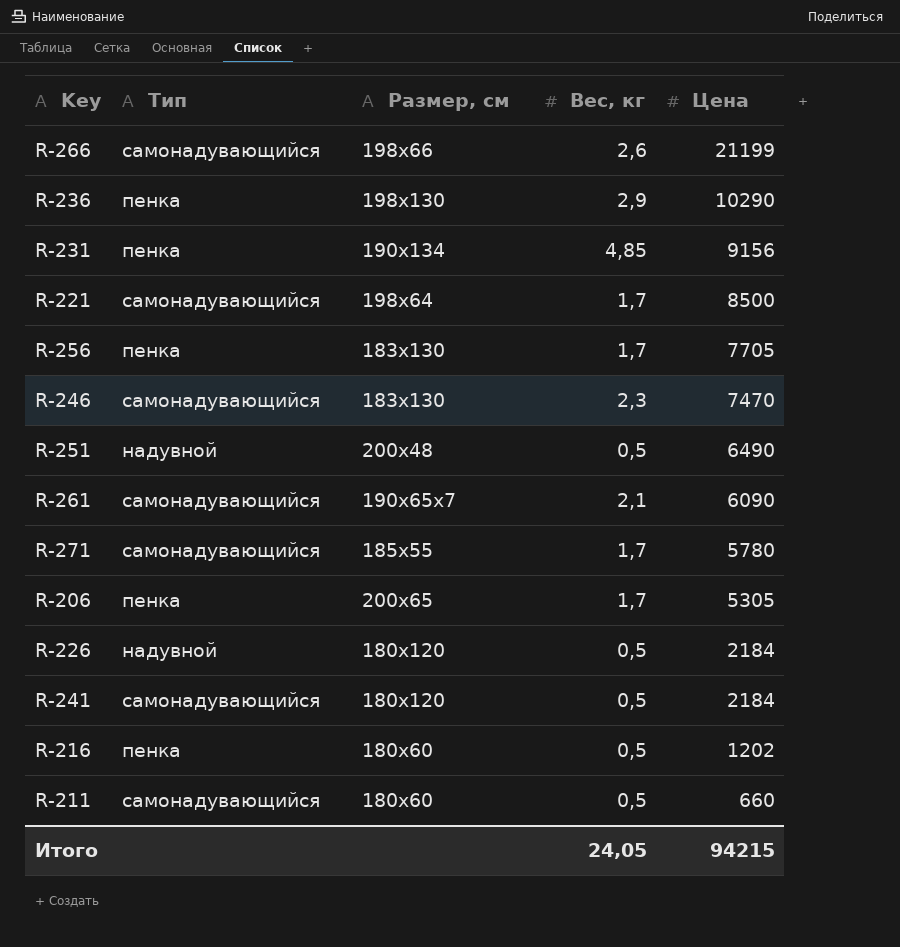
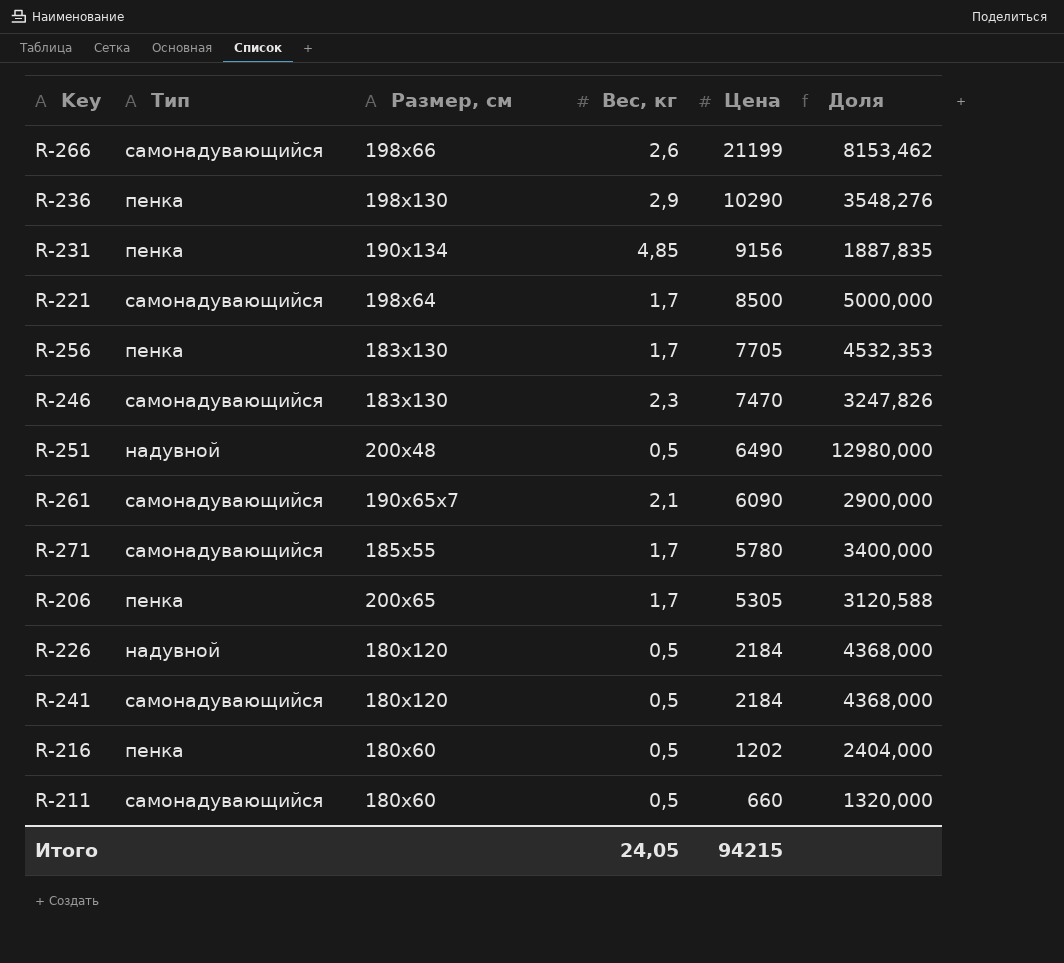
column Доля | formula: none -> [Цена] / [Вес, кг]

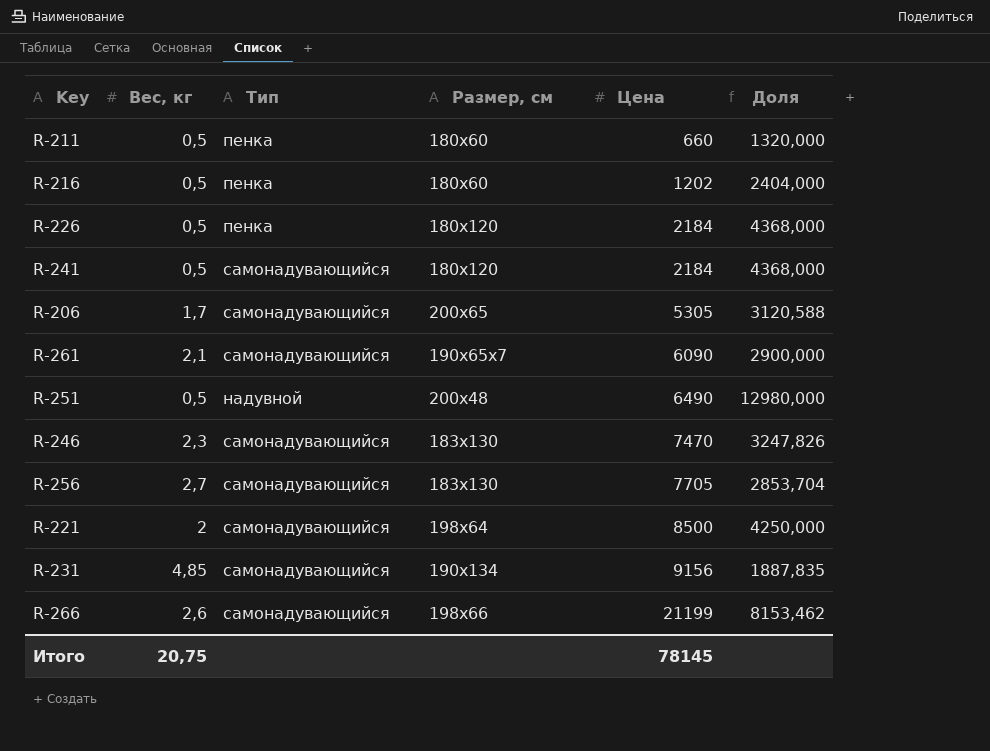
row order: Цена descending -> Цена ascending
column Вес, кг | position: 4 -> 2
row R-236: пенка | 198x130 | 2,9 | 10290 | 3548,276 -> none
row R-271: самонадувающийся | 185x55 | 1,7 | 5780 | 3400,000 -> none
R-211 | Тип: самонадувающийся -> пенка
R-226 | Тип: надувной -> пенка
R-206 | Тип: пенка -> самонадувающийся
R-256 | Вес, кг: 1,7 -> 2,7
R-256 | Тип: пенка -> самонадувающийся
R-256 | Доля: 4532,353 -> 2853,704
R-221 | Вес, кг: 1,7 -> 2
R-221 | Доля: 5000,000 -> 4250,000
R-231 | Тип: пенка -> самонадувающийся
Итого | Вес, кг: 24,05 -> 20,75
Итого | Цена: 94215 -> 78145

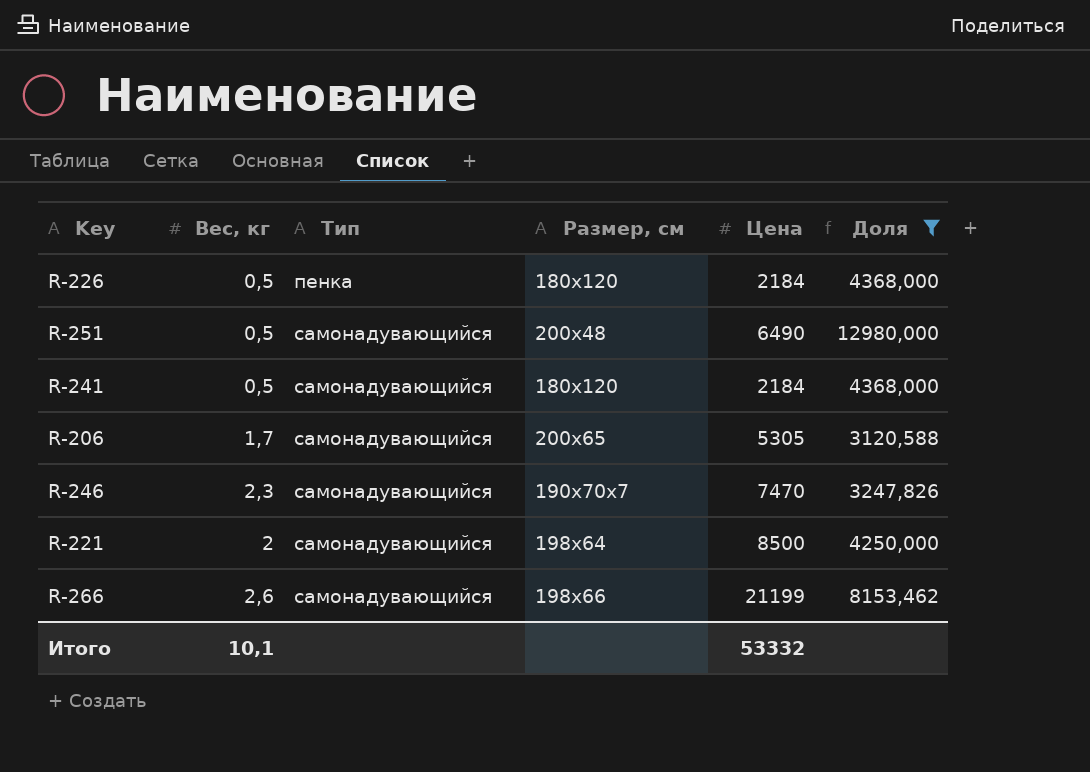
filter: none -> Доля >= 3120,588
row order: Цена ascending -> Тип ascending
R-251 | Тип: надувной -> самонадувающийся
R-246 | Размер, см: 183x130 -> 190х70х7
Итого | Вес, кг: 20,75 -> 10,1
Итого | Цена: 78145 -> 53332

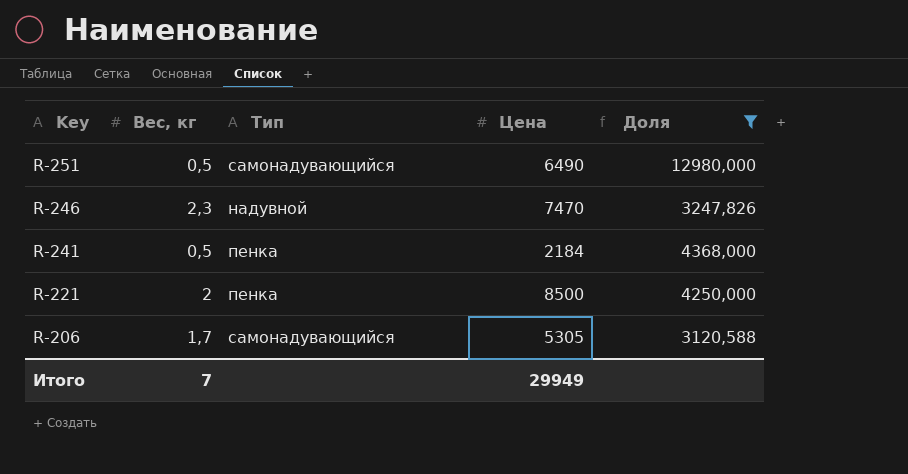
row order: Тип ascending -> Key descending
column Размер, см | position: 4 -> none
row R-226: 0,5 | пенка | 180x120 | 2184 | 4368,000 -> none
row R-266: 2,6 | самонадувающийся | 198x66 | 21199 | 8153,462 -> none
R-246 | Тип: самонадувающийся -> надувной
R-241 | Тип: самонадувающийся -> пенка
R-221 | Тип: самонадувающийся -> пенка
Итого | Вес, кг: 10,1 -> 7
Итого | Цена: 53332 -> 29949

